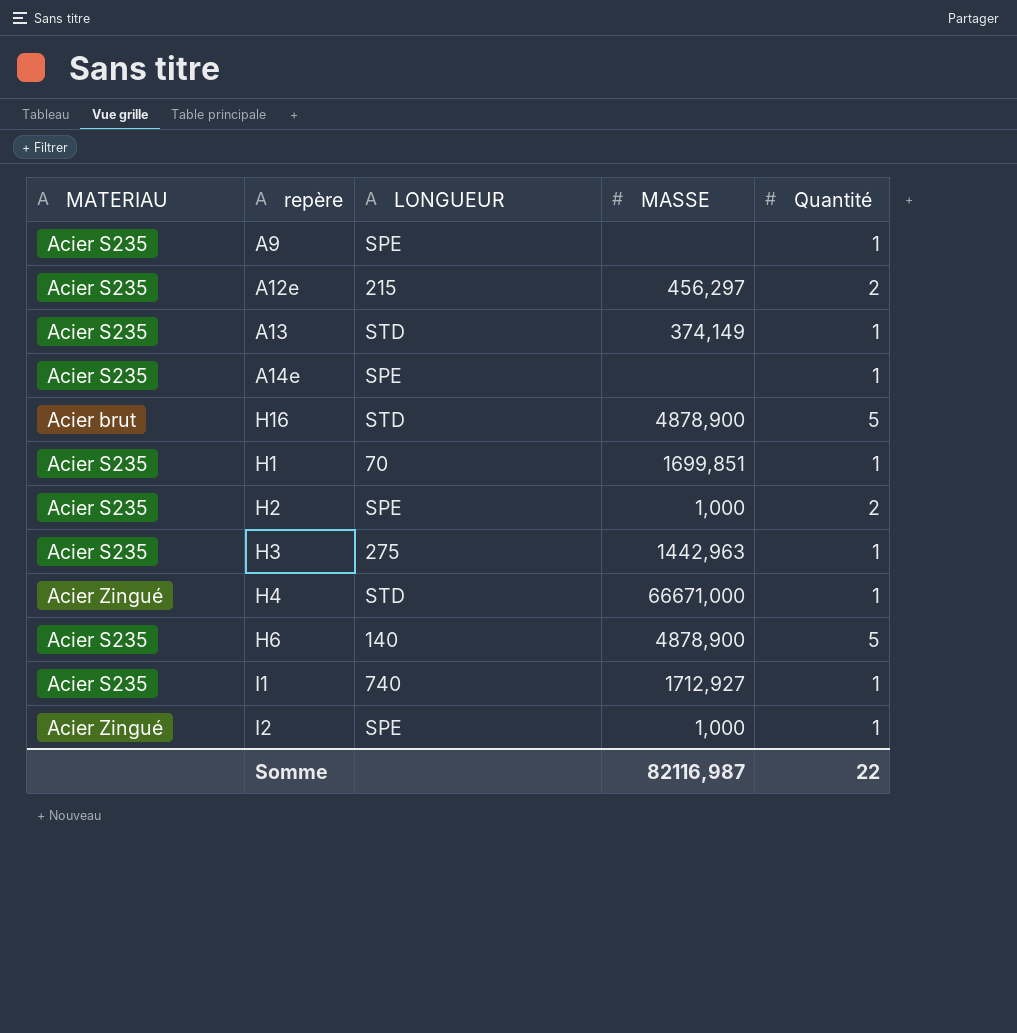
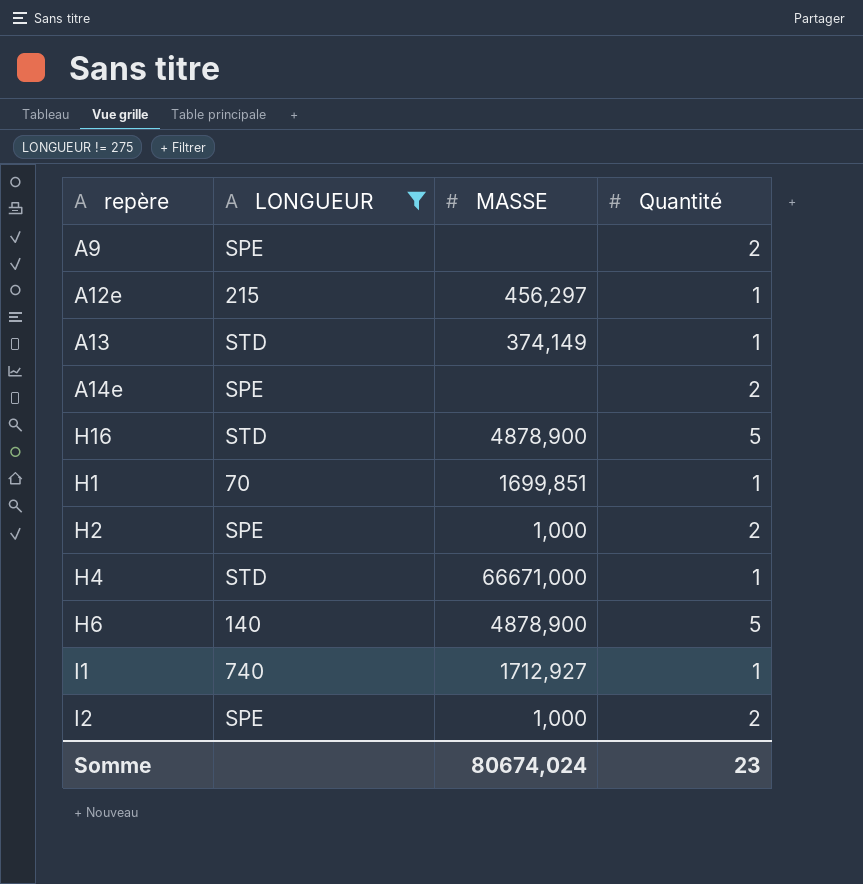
filter: none -> LONGUEUR != 275
column MATERIAU | position: 1 -> none
A9 | Quantité: 1 -> 2
A12e | Quantité: 2 -> 1
A14e | Quantité: 1 -> 2
I2 | Quantité: 1 -> 2
Somme | MASSE: 82116,987 -> 80674,024
Somme | Quantité: 22 -> 23

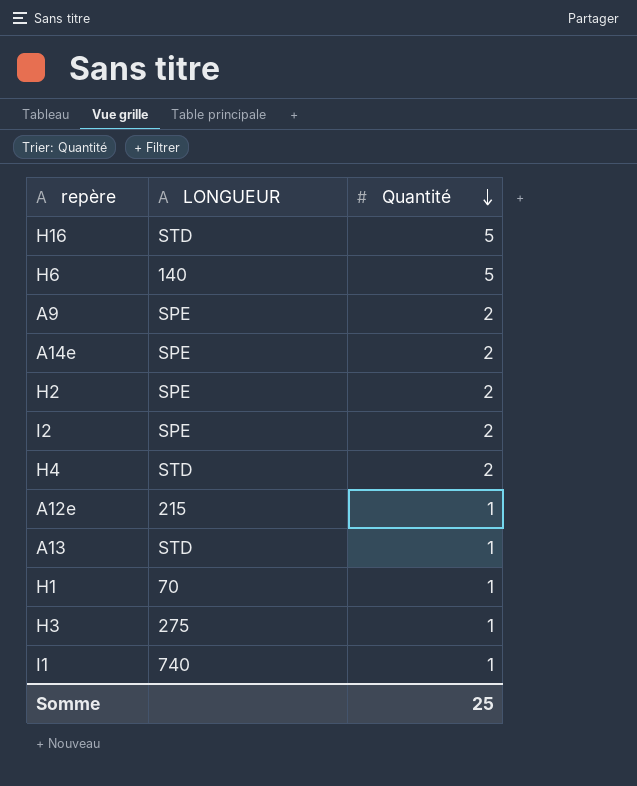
filter: LONGUEUR != 275 -> none
row order: none -> Quantité descending
column MASSE | position: 3 -> none
H4 | Quantité: 1 -> 2
Somme | Quantité: 23 -> 25

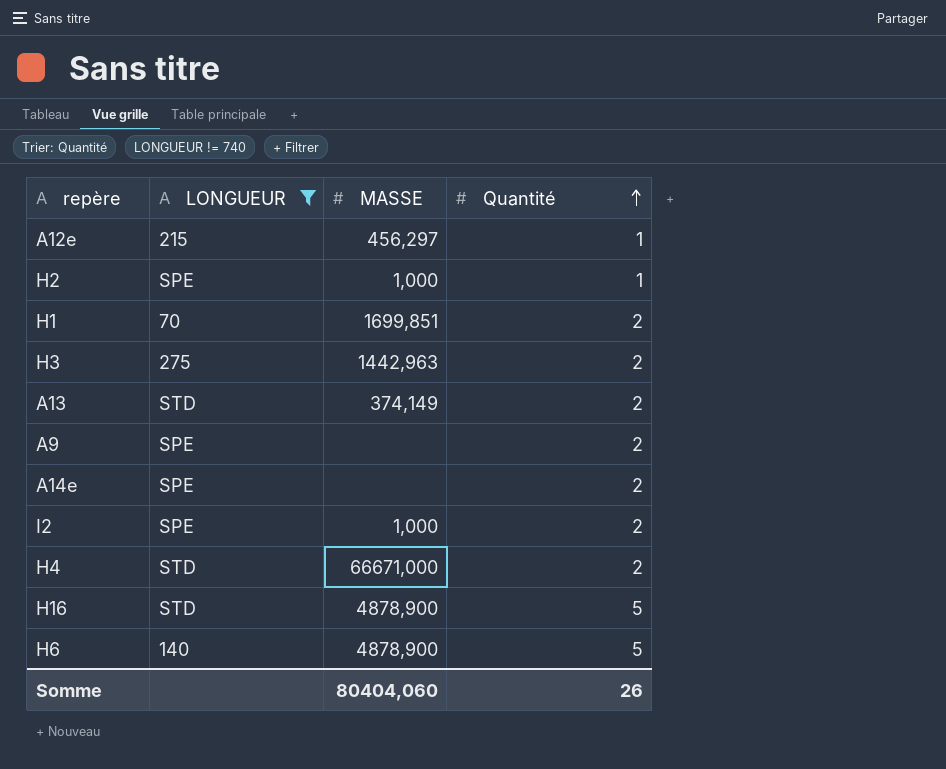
filter: none -> LONGUEUR != 740
row order: Quantité descending -> Quantité ascending
column MASSE | position: none -> 3
H2 | Quantité: 2 -> 1
H1 | Quantité: 1 -> 2
H3 | Quantité: 1 -> 2
A13 | Quantité: 1 -> 2
Somme | Quantité: 25 -> 26

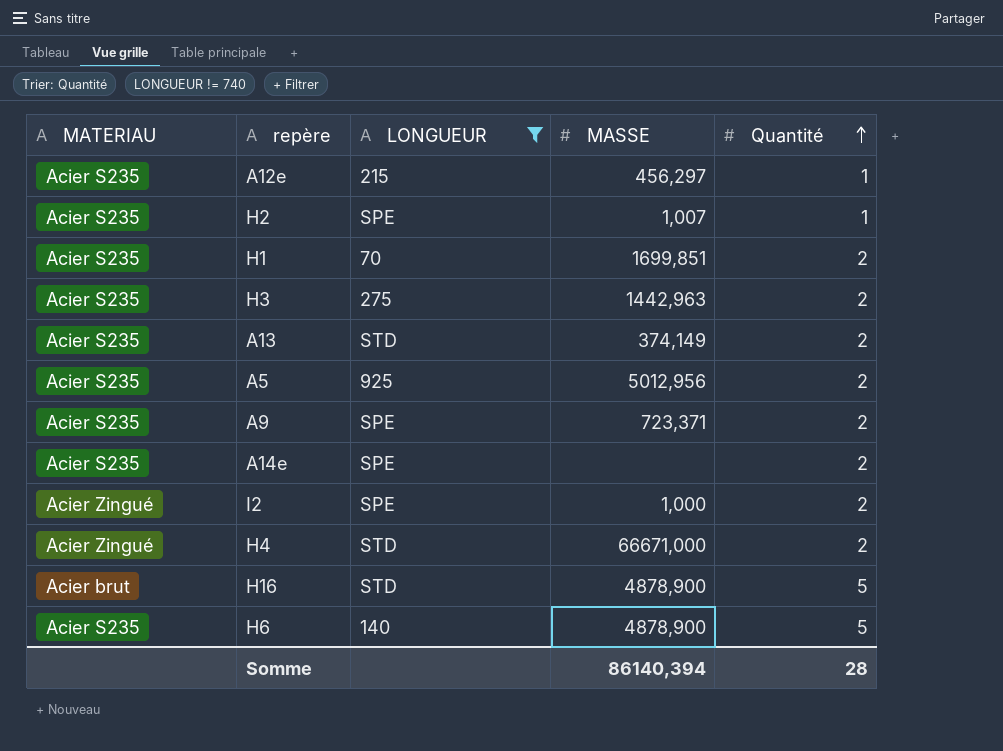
column MATERIAU | position: none -> 1
H2 | MASSE: 1,000 -> 1,007
row A5: none -> Acier S235 | 925 | 5012,956 | 2
A9 | MASSE: none -> 723,371
Somme | MASSE: 80404,060 -> 86140,394
Somme | Quantité: 26 -> 28

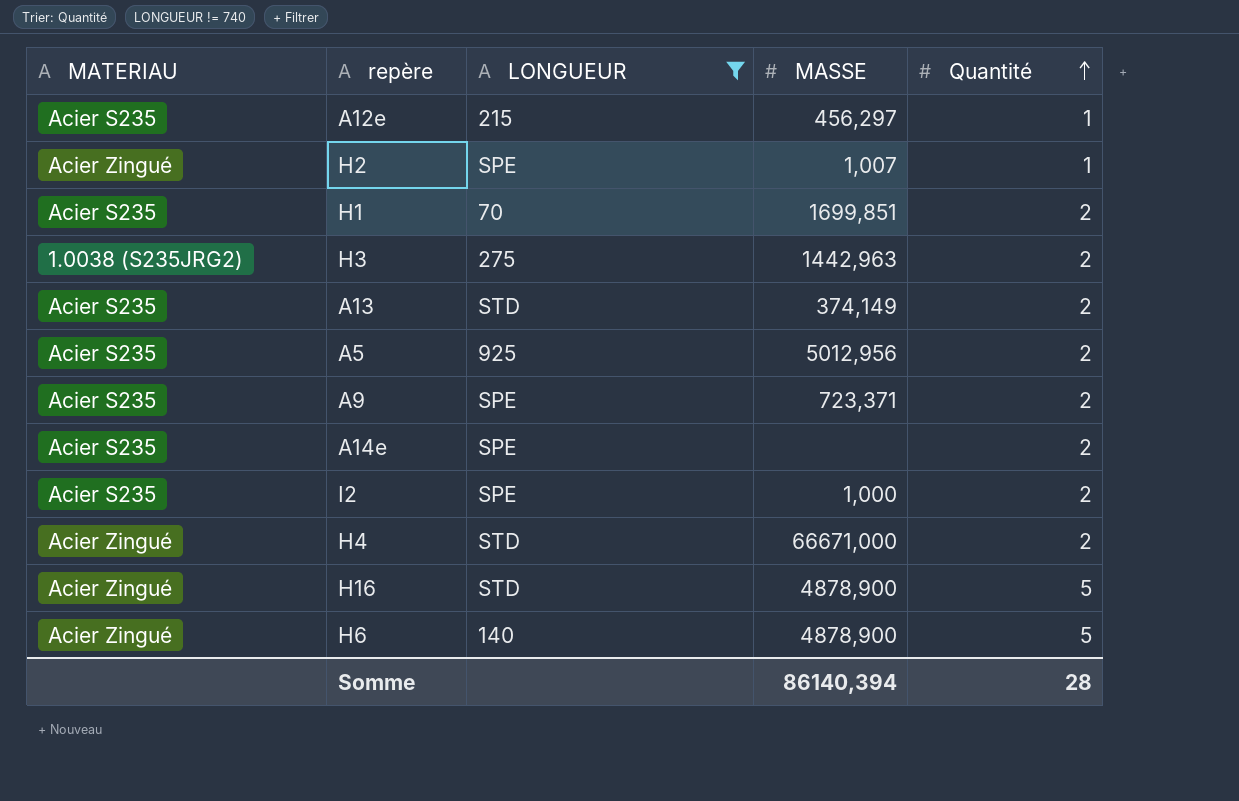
H2 | MATERIAU: Acier S235 -> Acier Zingué
H3 | MATERIAU: Acier S235 -> 1.0038 (S235JRG2)
I2 | MATERIAU: Acier Zingué -> Acier S235
H16 | MATERIAU: Acier brut -> Acier Zingué
H6 | MATERIAU: Acier S235 -> Acier Zingué

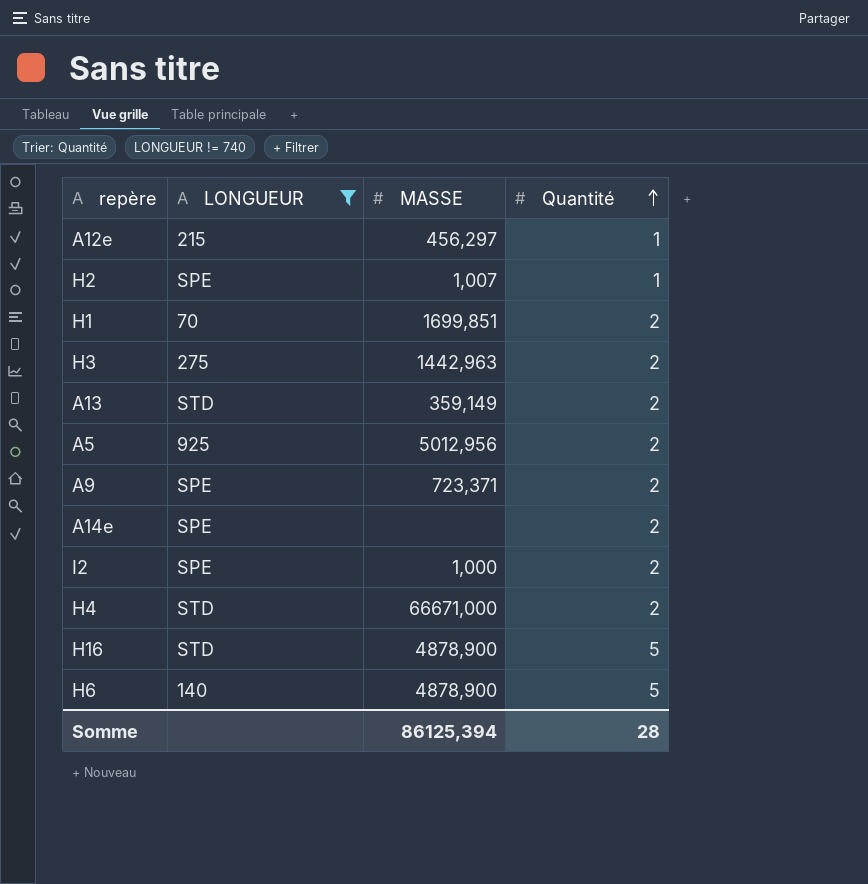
column MATERIAU | position: 1 -> none
A13 | MASSE: 374,149 -> 359,149
Somme | MASSE: 86140,394 -> 86125,394

